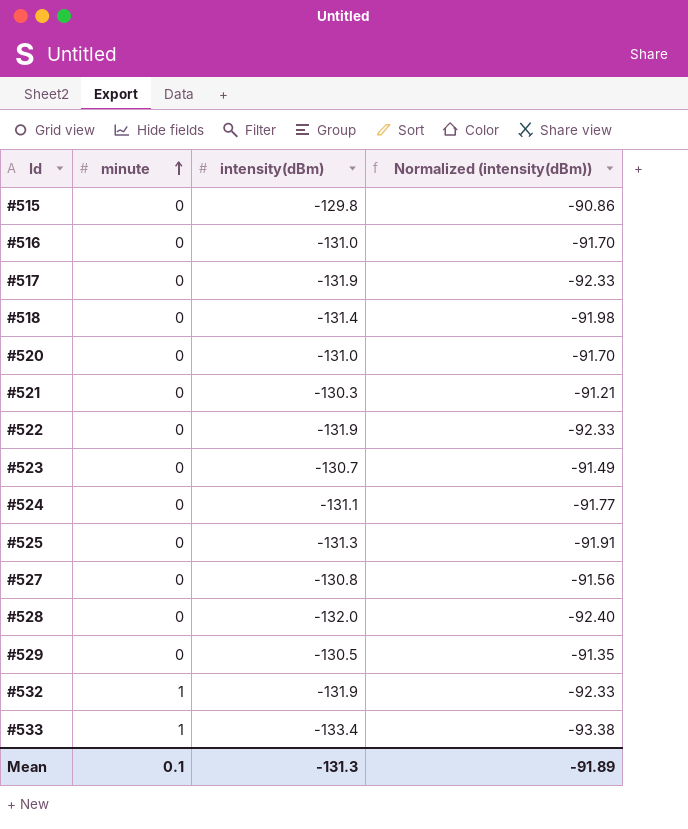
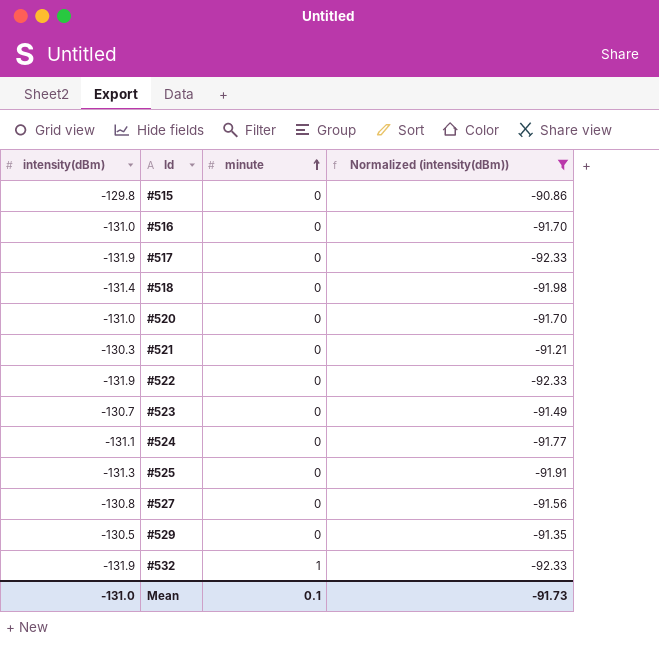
filter: none -> Normalized (intensity(dBm)) >= -92.33
column intensity(dBm) | position: 3 -> 1
Mean | intensity(dBm): -131.3 -> -131.0
Mean | Normalized (intensity(dBm)): -91.89 -> -91.73

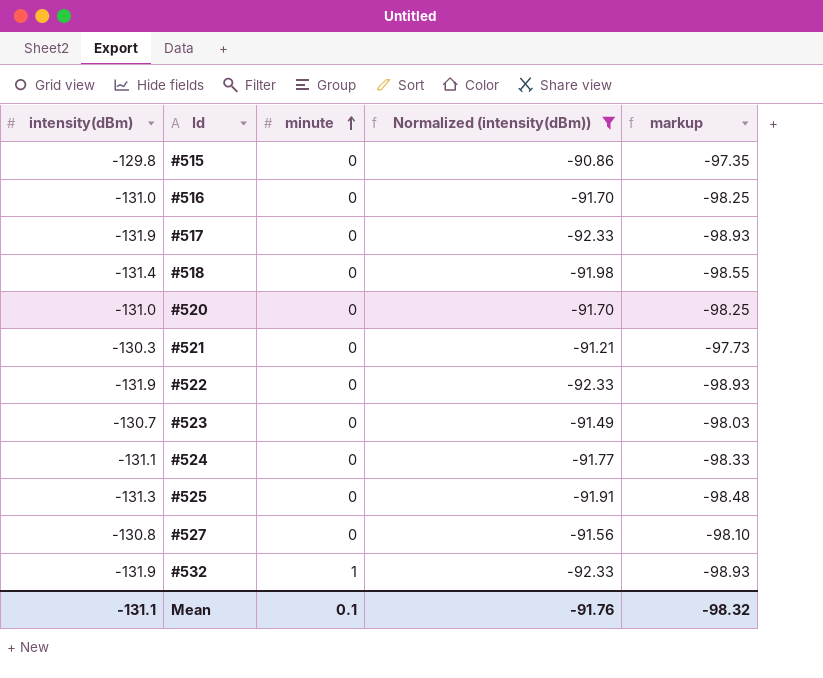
column markup | formula: none -> [intensity(dBm)] * 0.75
row #529: -130.5 | 0 | -91.35 -> none
Mean | intensity(dBm): -131.0 -> -131.1
Mean | Normalized (intensity(dBm)): -91.73 -> -91.76

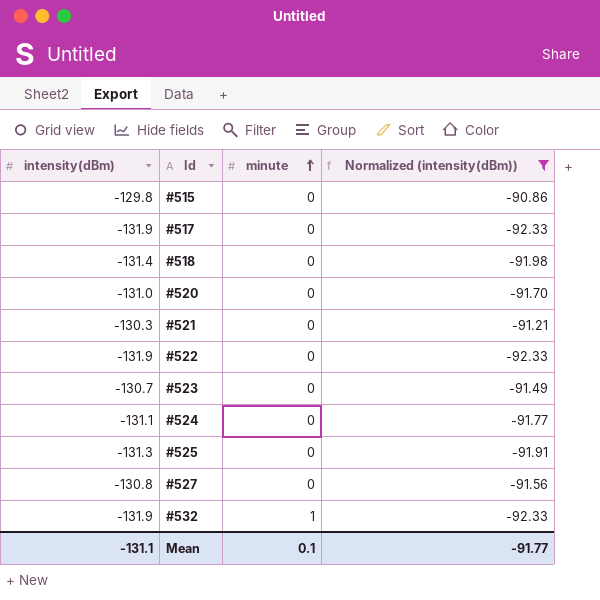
column markup | formula: [intensity(dBm)] * 0.75 -> none
row #516: -131.0 | 0 | -91.70 | -98.25 -> none
Mean | Normalized (intensity(dBm)): -91.76 -> -91.77

